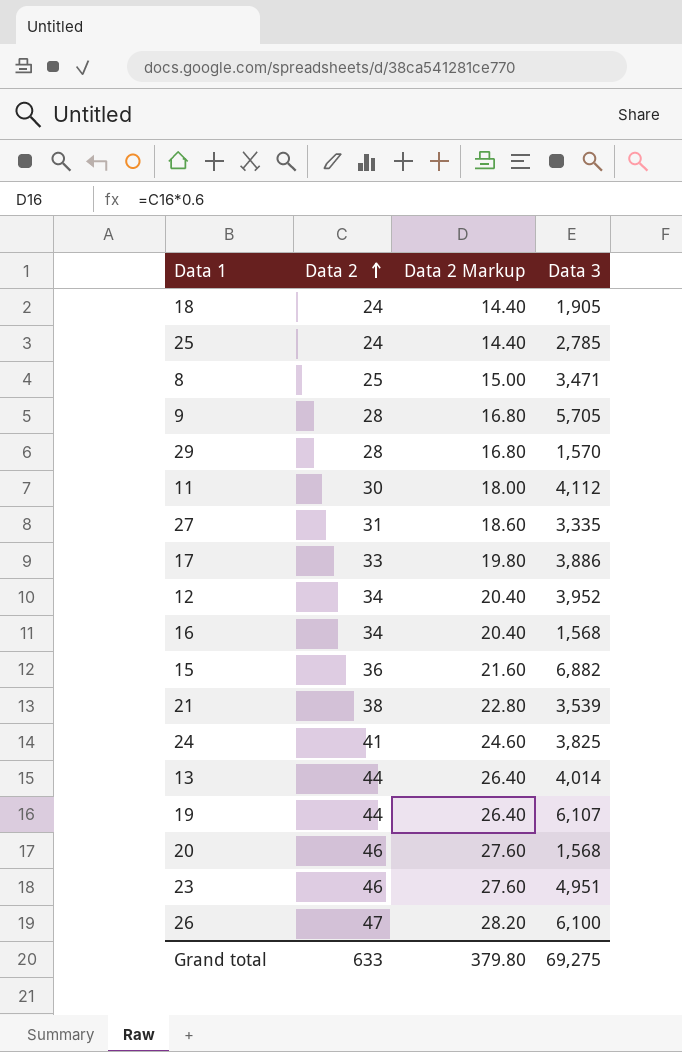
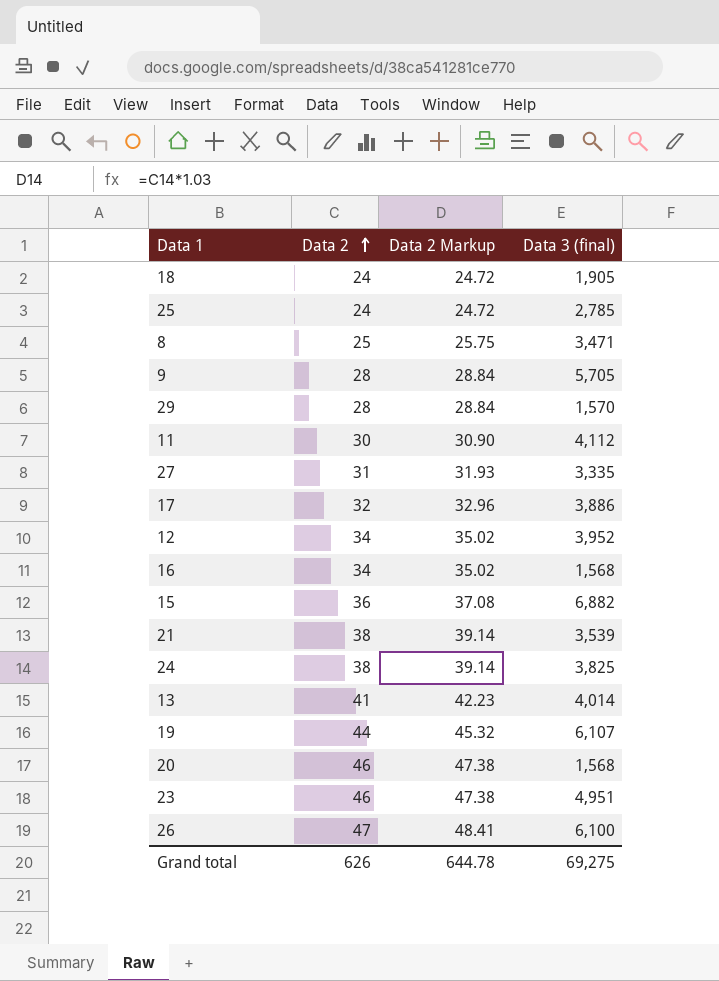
column Data 2 Markup | formula: [Data 2] * 0.6 -> [Data 2] * 1.03
column name: Data 3 -> Data 3 (final)
17 | Data 2: 33 -> 32
24 | Data 2: 41 -> 38
13 | Data 2: 44 -> 41
Grand total | Data 2: 633 -> 626
Grand total | Data 2 Markup: 379.80 -> 644.78

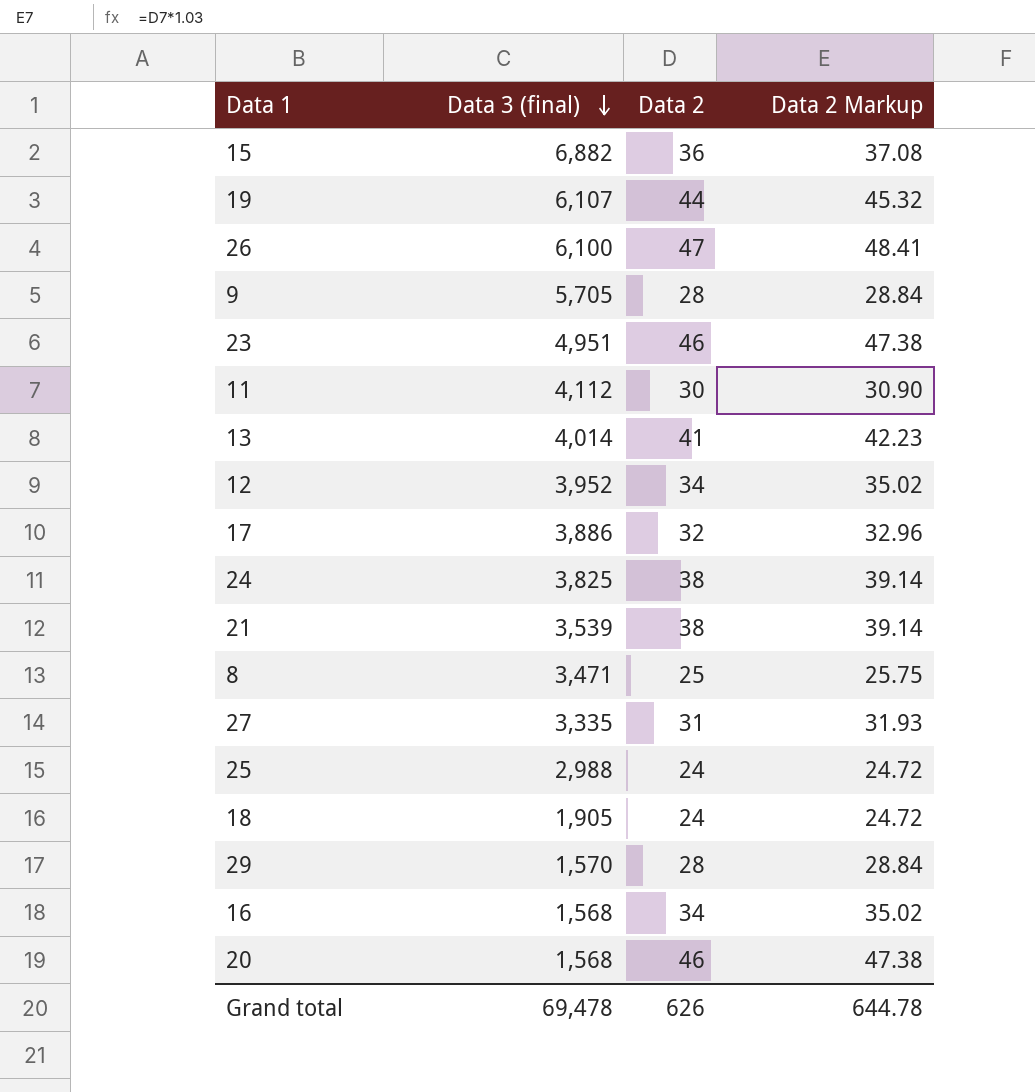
row order: Data 2 ascending -> Data 3 (final) descending
column Data 3 (final) | position: 4 -> 2
25 | Data 3 (final): 2,785 -> 2,988
Grand total | Data 3 (final): 69,275 -> 69,478

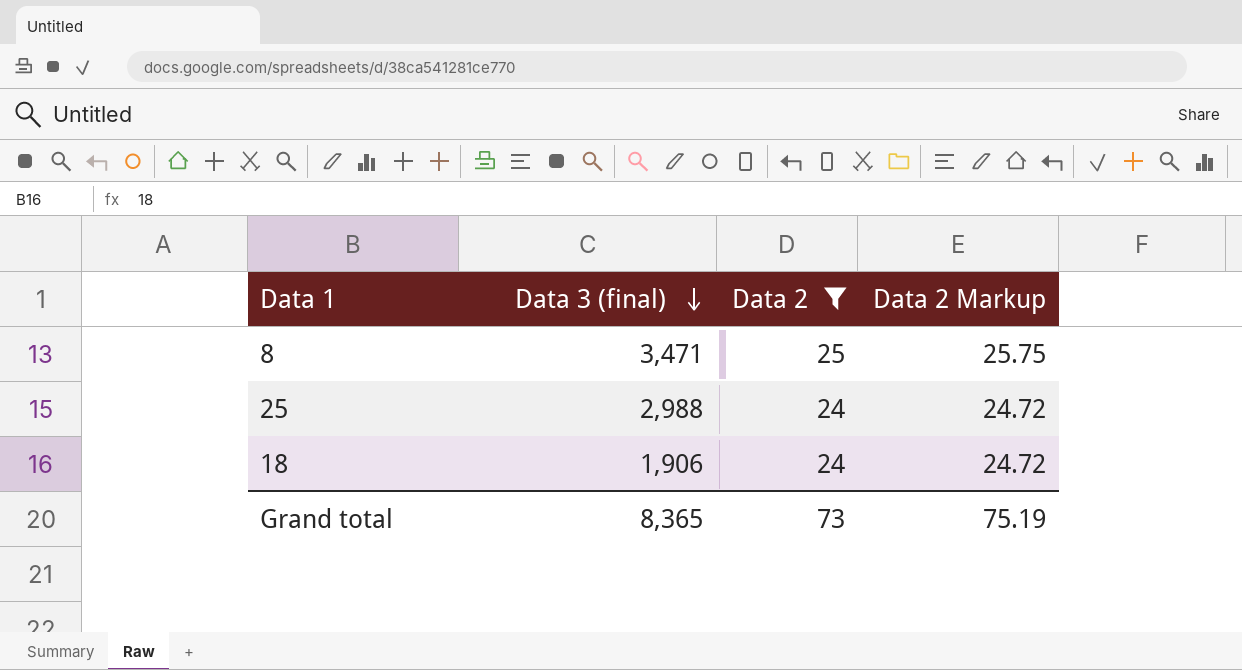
filter: none -> Data 2 <= 25
18 | Data 3 (final): 1,905 -> 1,906
Grand total | Data 3 (final): 69,478 -> 8,365
Grand total | Data 2: 626 -> 73
Grand total | Data 2 Markup: 644.78 -> 75.19

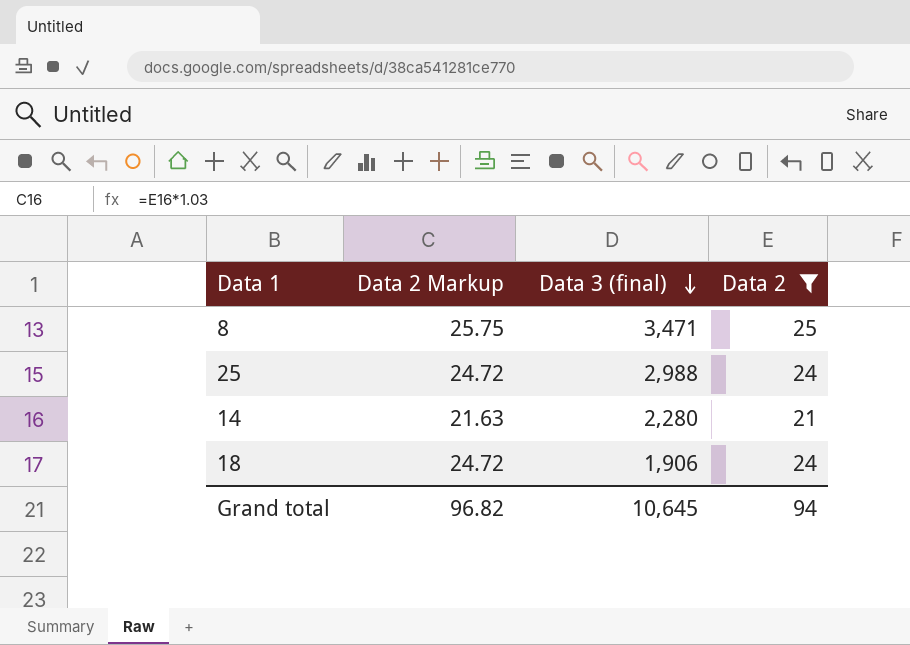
column Data 2 Markup | position: 4 -> 2
row 14: none -> 21.63 | 2,280 | 21
Grand total | Data 2 Markup: 75.19 -> 96.82
Grand total | Data 3 (final): 8,365 -> 10,645
Grand total | Data 2: 73 -> 94

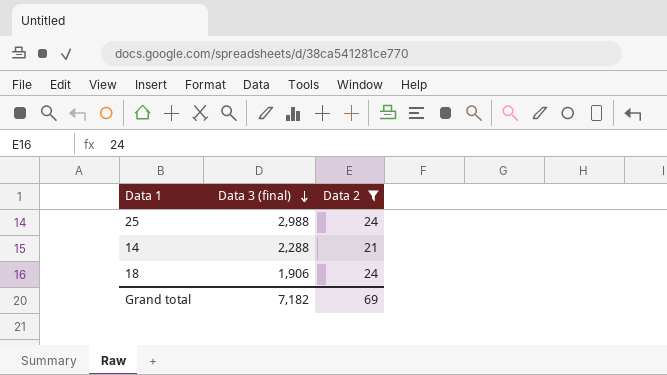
column Data 2 Markup | formula: [Data 2] * 1.03 -> none
row 8: 25.75 | 3,471 | 25 -> none
14 | Data 3 (final): 2,280 -> 2,288
Grand total | Data 3 (final): 10,645 -> 7,182
Grand total | Data 2: 94 -> 69

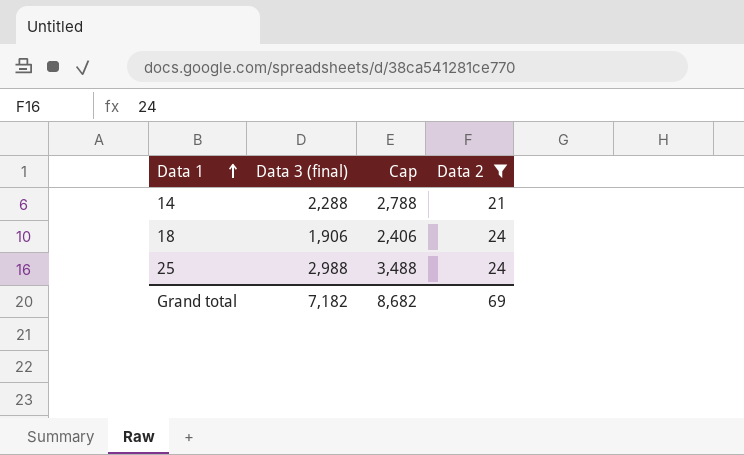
row order: Data 3 (final) descending -> Data 1 ascending
column Cap | formula: none -> [Data 3 (final)] + 500

